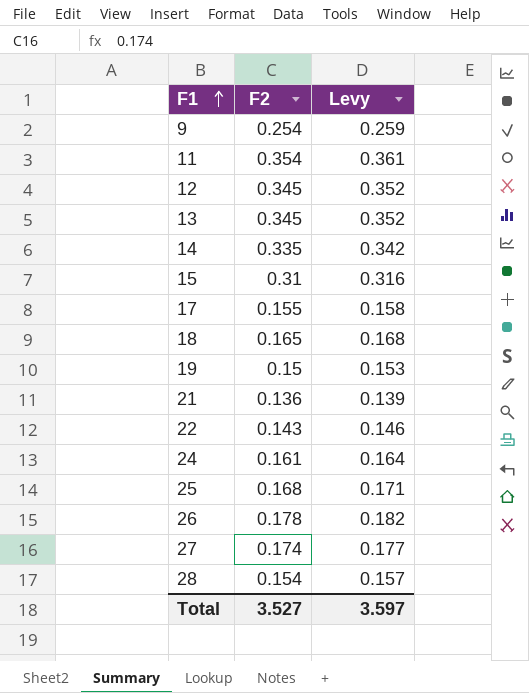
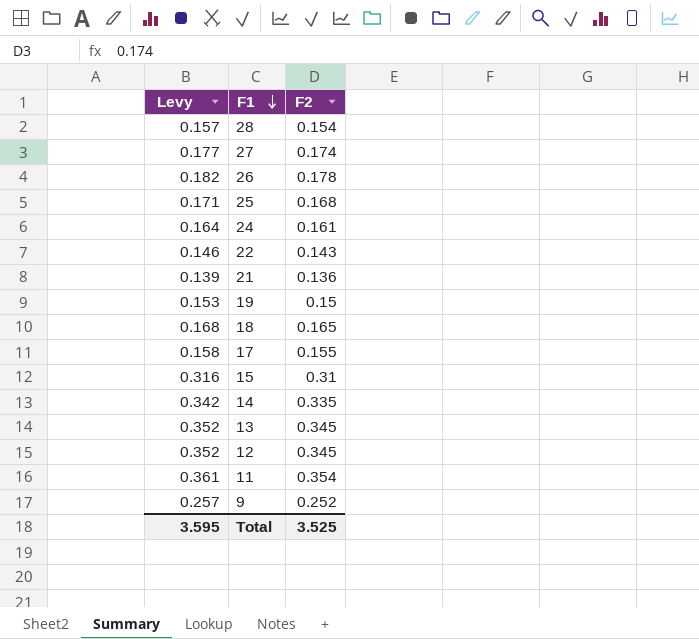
row order: F1 ascending -> F1 descending
column Levy | position: 3 -> 1
9 | Levy: 0.259 -> 0.257
9 | F2: 0.254 -> 0.252
Total | Levy: 3.597 -> 3.595
Total | F2: 3.527 -> 3.525

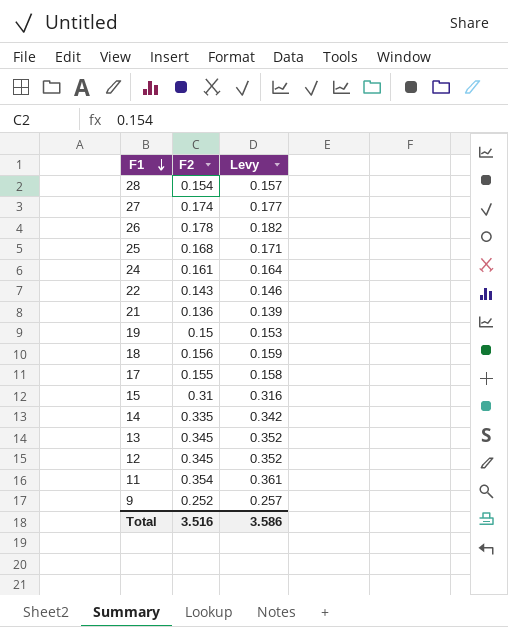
column Levy | position: 1 -> 3
18 | F2: 0.165 -> 0.156
18 | Levy: 0.168 -> 0.159
Total | F2: 3.525 -> 3.516
Total | Levy: 3.595 -> 3.586

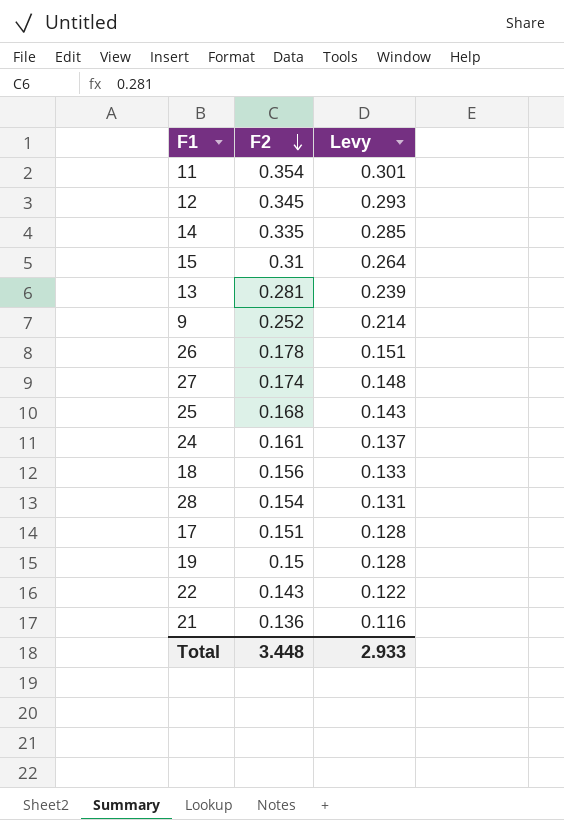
row order: F1 descending -> F2 descending
column Levy | formula: [F2] * 1.02 -> [F2] * 0.85
13 | F2: 0.345 -> 0.281
17 | F2: 0.155 -> 0.151
Total | F2: 3.516 -> 3.448
Total | Levy: 3.586 -> 2.933

